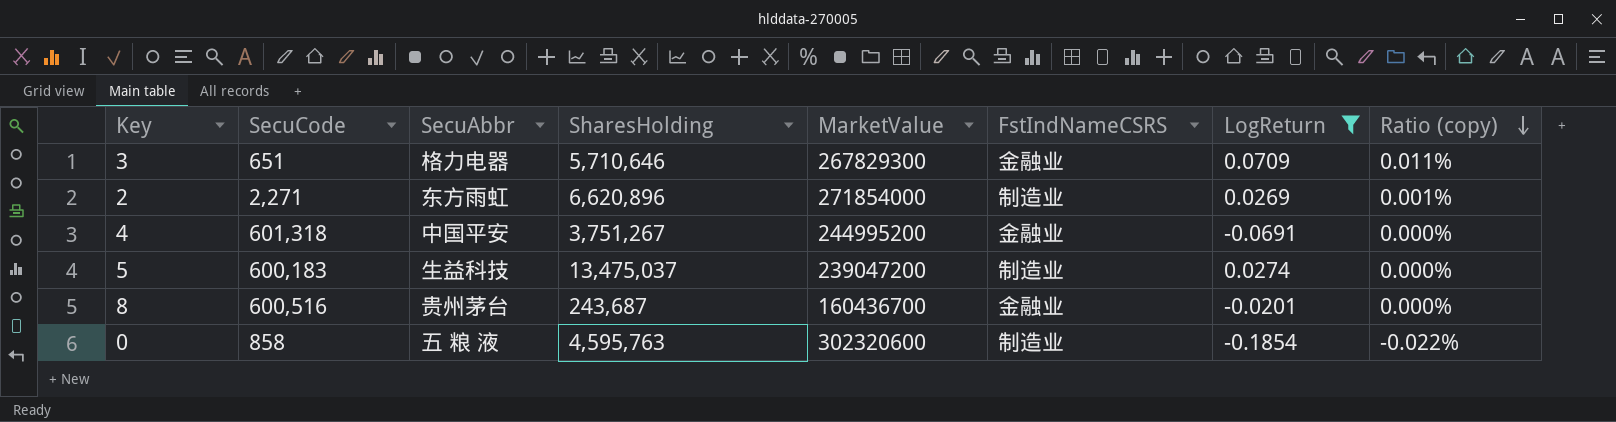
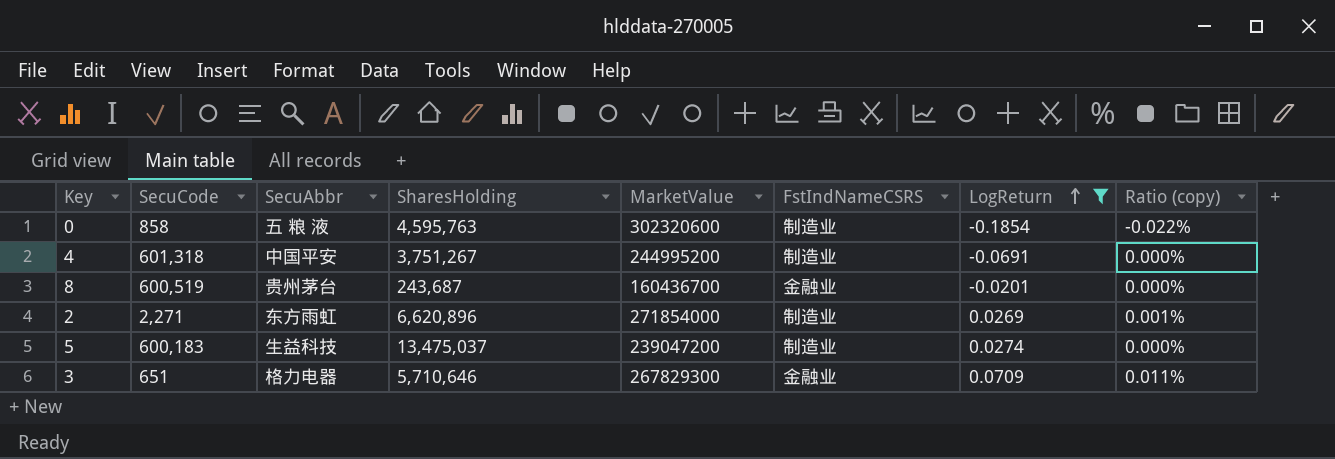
row order: Ratio (copy) descending -> LogReturn ascending
4 | FstIndNameCSRS: 金融业 -> 制造业
8 | SecuCode: 600,516 -> 600,519

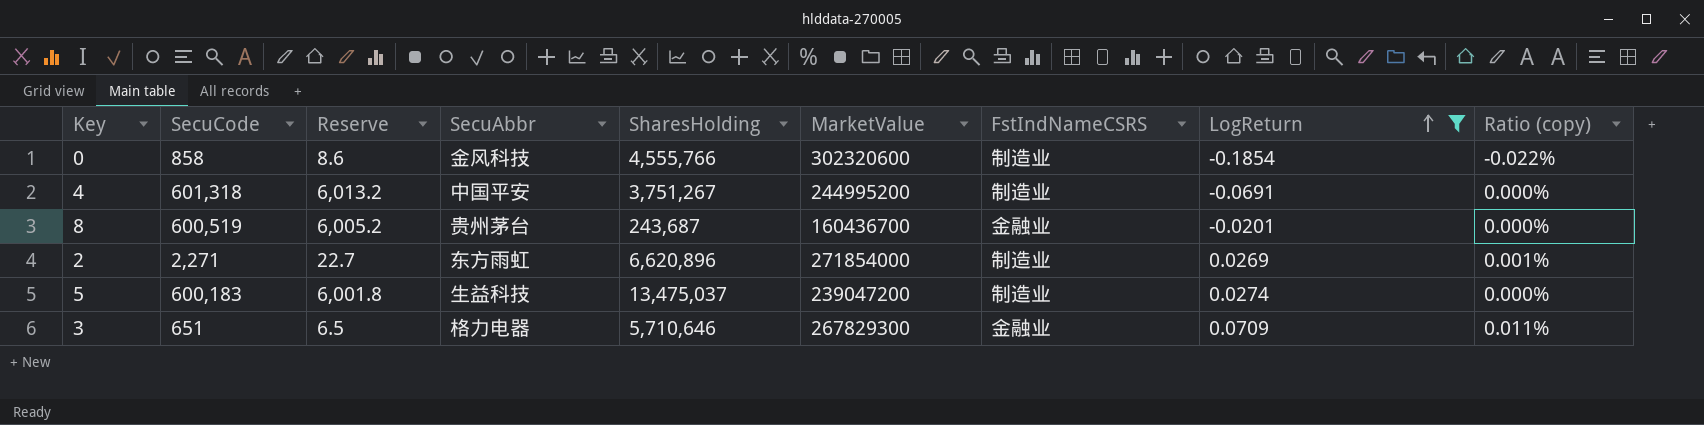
column Reserve | formula: none -> [SecuCode] * 0.01
0 | SecuAbbr: 五 粮 液 -> 金风科技
0 | SharesHolding: 4,595,763 -> 4,555,766

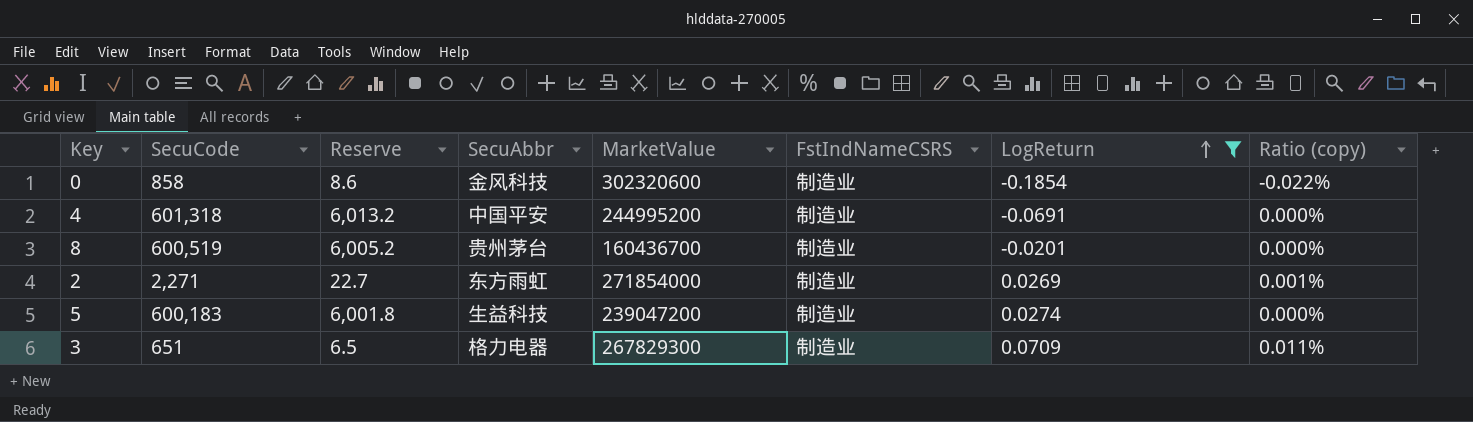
column SharesHolding | position: 5 -> none
8 | FstIndNameCSRS: 金融业 -> 制造业
3 | FstIndNameCSRS: 金融业 -> 制造业

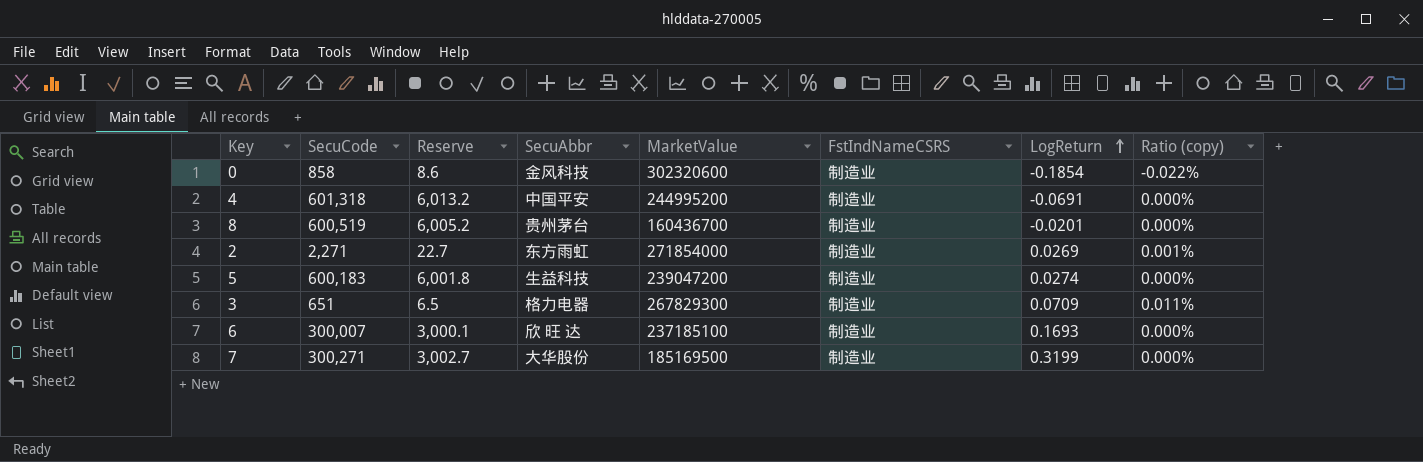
filter: LogReturn <= 0.0709 -> none

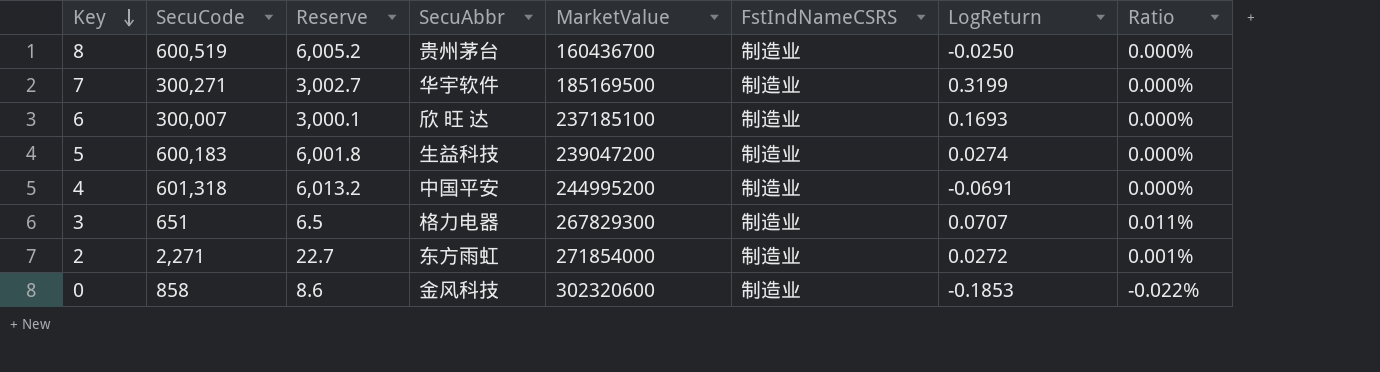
row order: LogReturn ascending -> Key descending
column name: Ratio (copy) -> Ratio
8 | LogReturn: -0.0201 -> -0.0250
7 | SecuAbbr: 大华股份 -> 华宇软件
3 | LogReturn: 0.0709 -> 0.0707
2 | LogReturn: 0.0269 -> 0.0272
0 | LogReturn: -0.1854 -> -0.1853

